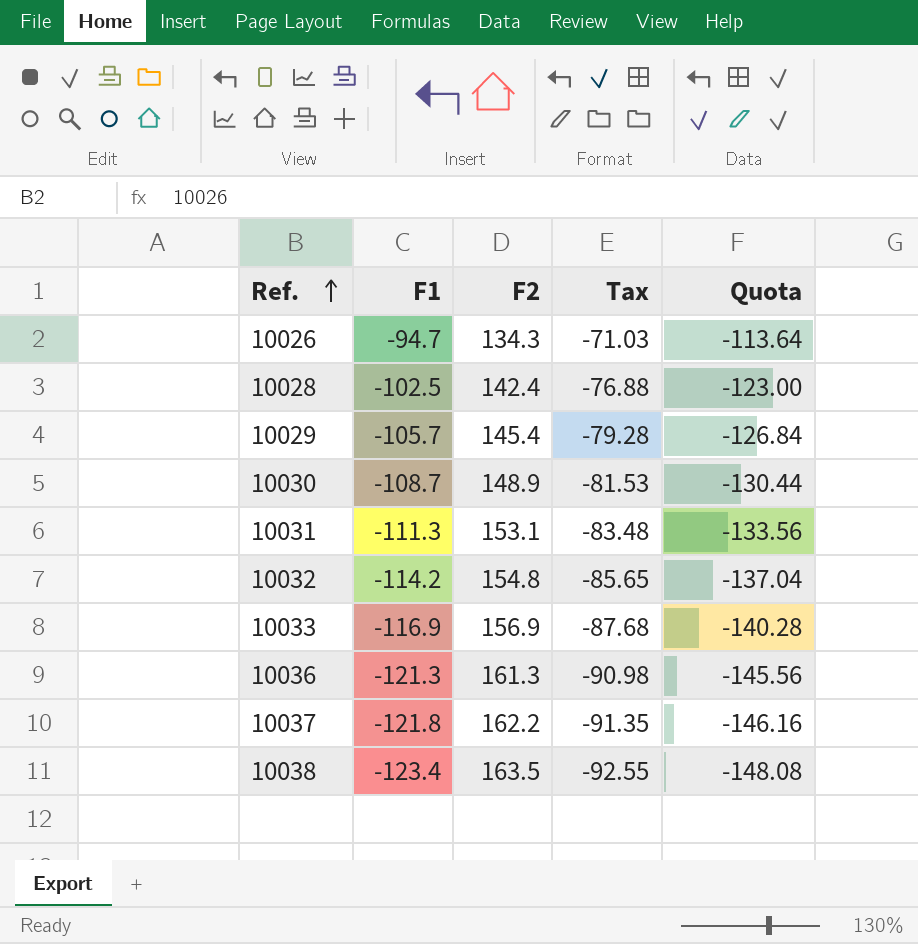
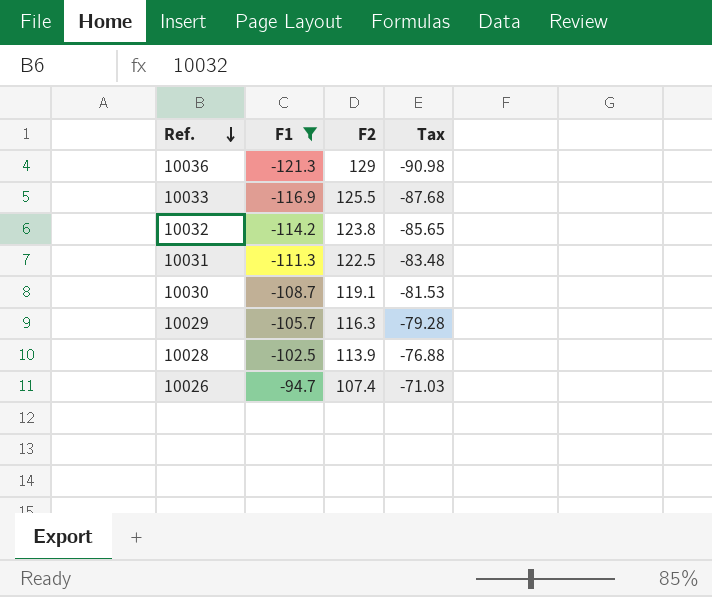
filter: none -> F1 >= -121.3
row order: Ref. ascending -> Ref. descending
column Quota | formula: [F1] * 1.2 -> none
10036 | F2: 161.3 -> 129
10033 | F2: 156.9 -> 125.5
10032 | F2: 154.8 -> 123.8
10031 | F2: 153.1 -> 122.5
10030 | F2: 148.9 -> 119.1
10029 | F2: 145.4 -> 116.3
10028 | F2: 142.4 -> 113.9
10026 | F2: 134.3 -> 107.4

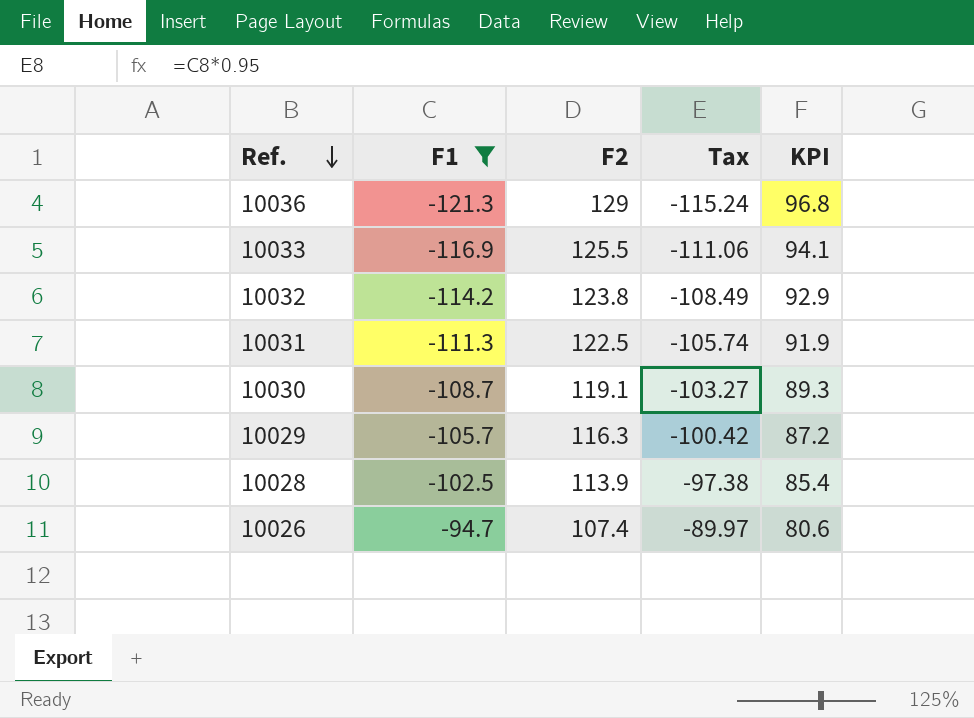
column Tax | formula: [F1] * 0.75 -> [F1] * 0.95
column KPI | formula: none -> [F2] * 0.75

